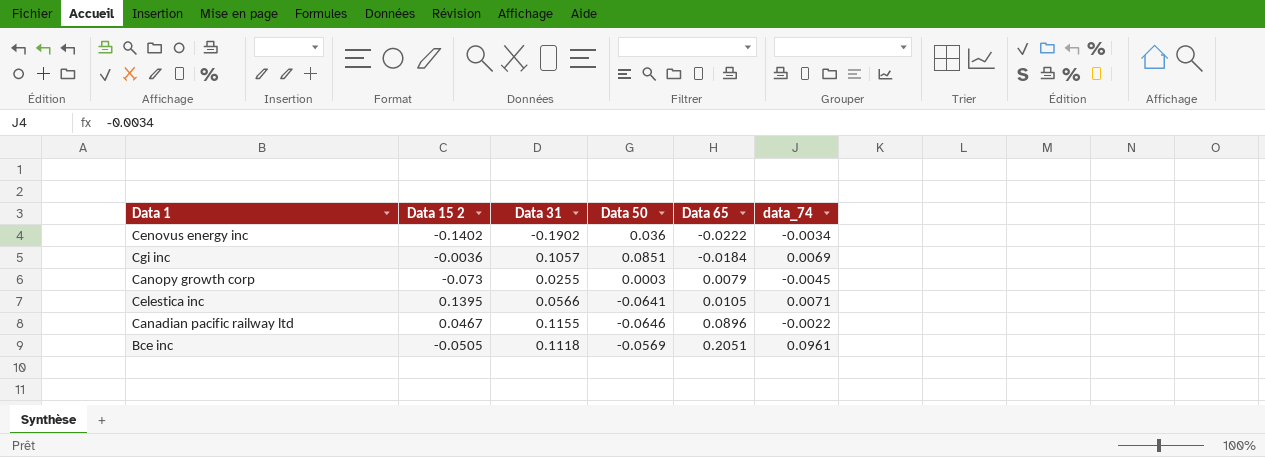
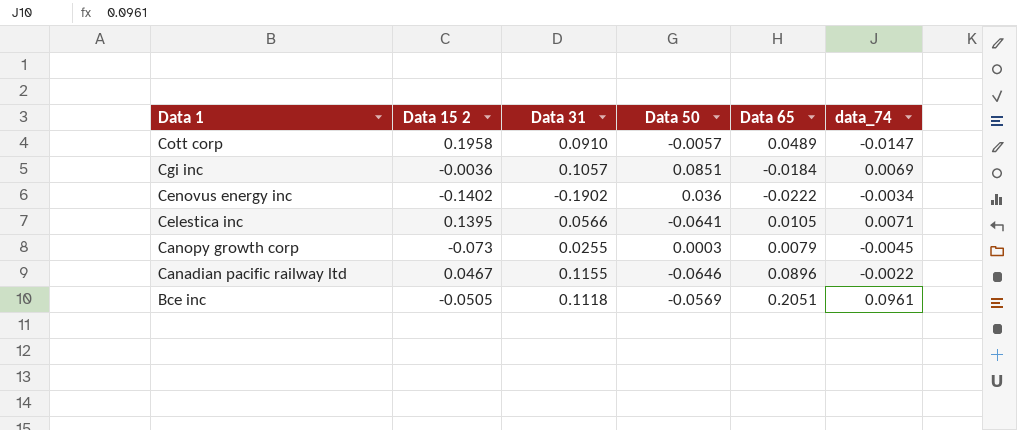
row order: Data 65 ascending -> Data 1 descending
row Cott corp: none -> 0.1958 | 0.0910 | -0.0057 | 0.0489 | -0.0147

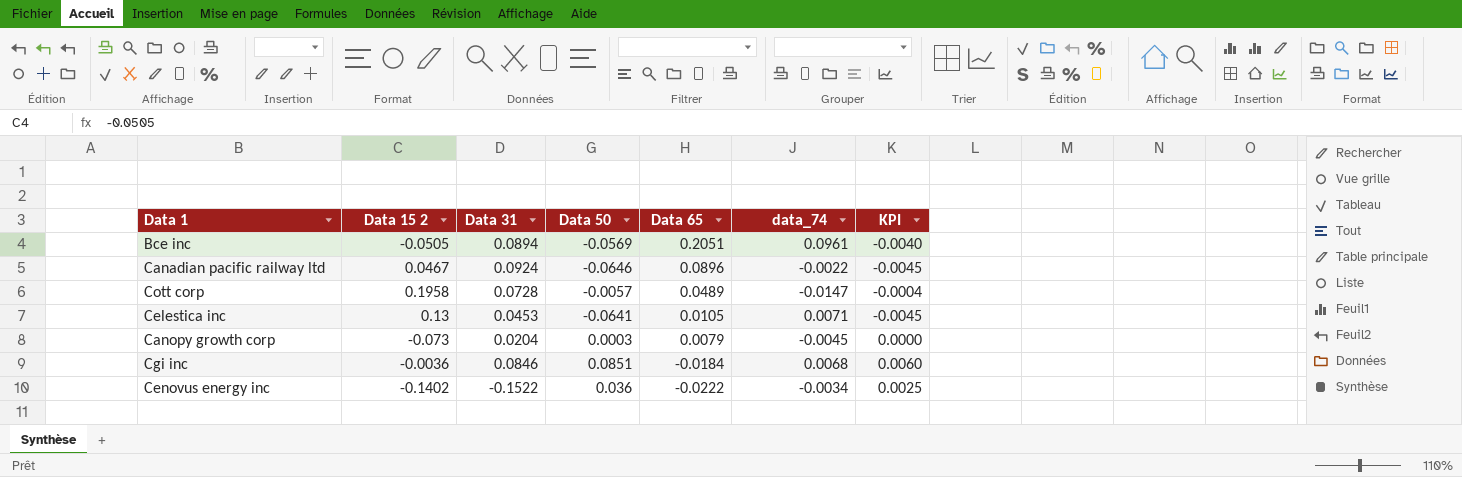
row order: Data 1 descending -> Data 65 descending
column KPI | formula: none -> [Data 50] * 0.07
Bce inc | Data 31: 0.1118 -> 0.0894
Canadian pacific railway ltd | Data 31: 0.1155 -> 0.0924
Cott corp | Data 31: 0.0910 -> 0.0728
Celestica inc | Data 15 2: 0.1395 -> 0.13
Celestica inc | Data 31: 0.0566 -> 0.0453
Canopy growth corp | Data 31: 0.0255 -> 0.0204
Cgi inc | Data 31: 0.1057 -> 0.0846
Cgi inc | data_74: 0.0069 -> 0.0068
Cenovus energy inc | Data 31: -0.1902 -> -0.1522

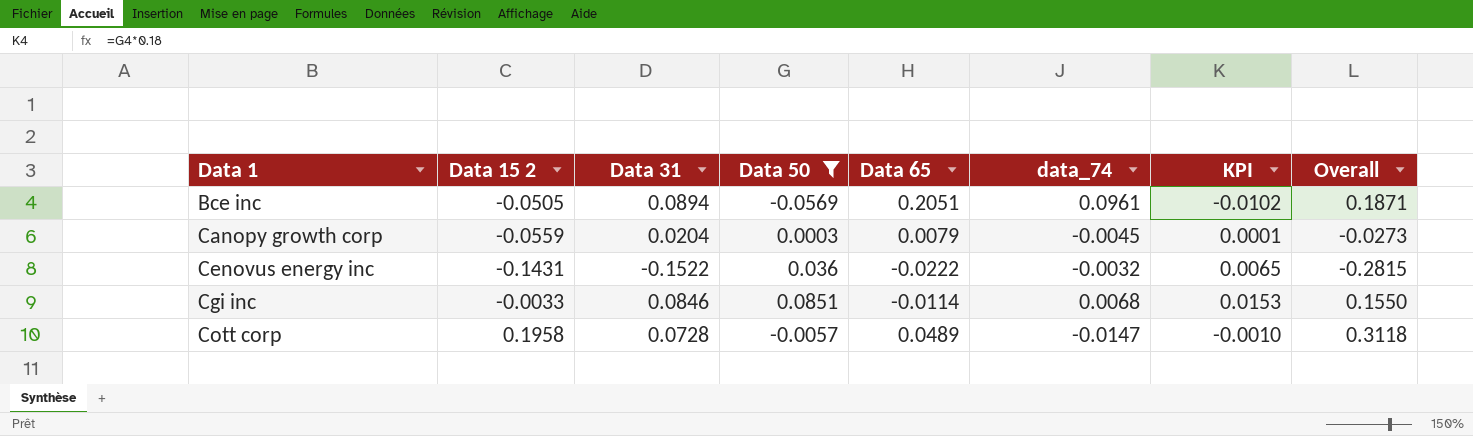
filter: none -> Data 50 >= -0.0569
row order: Data 65 descending -> Data 1 ascending
column KPI | formula: [Data 50] * 0.07 -> [Data 50] * 0.18
column Overall | formula: none -> [Data 15 2] + [Data 31] + [Data 50] + [Data 65]
Canopy growth corp | Data 15 2: -0.073 -> -0.0559
Cenovus energy inc | Data 15 2: -0.1402 -> -0.1431
Cenovus energy inc | data_74: -0.0034 -> -0.0032
Cgi inc | Data 15 2: -0.0036 -> -0.0033
Cgi inc | Data 65: -0.0184 -> -0.0114

